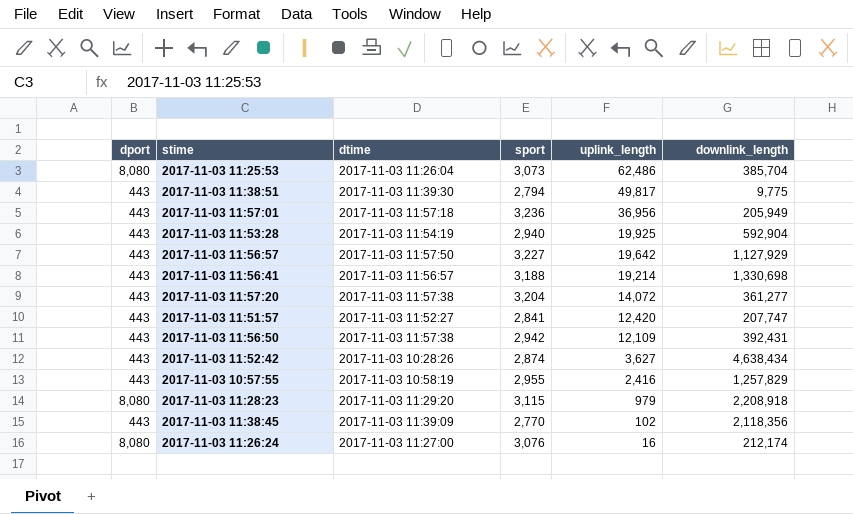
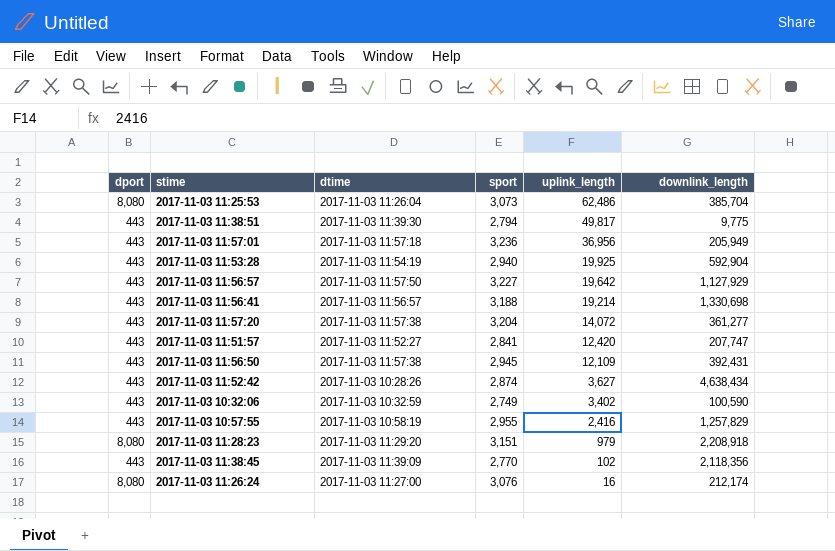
2017-11-03 11:56:50 | sport: 2,942 -> 2,945
row 2017-11-03 10:32:06: none -> 443 | 2017-11-03 10:32:59 | 2,749 | 3,402 | 100,590
2017-11-03 11:28:23 | sport: 3,115 -> 3,151

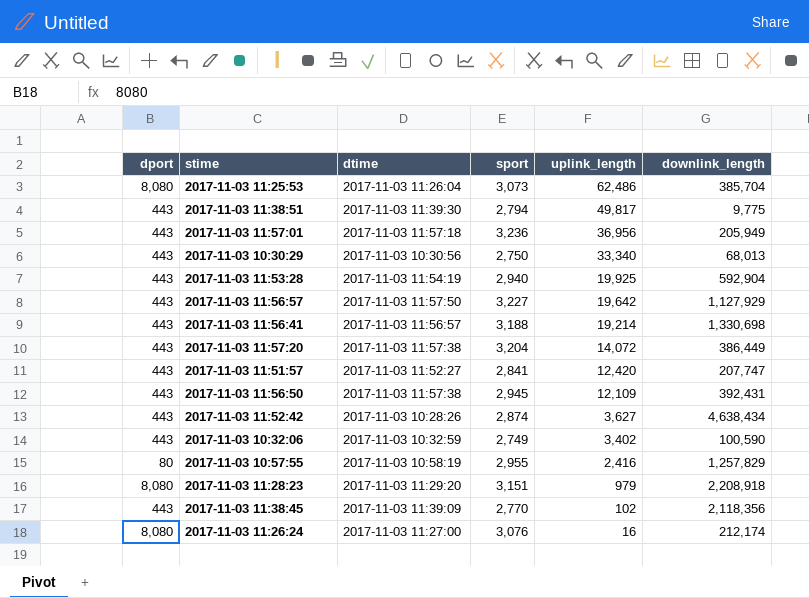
row 2017-11-03 10:30:29: none -> 443 | 2017-11-03 10:30:56 | 2,750 | 33,340 | 68,013
2017-11-03 11:57:20 | downlink_length: 361,277 -> 386,449
2017-11-03 10:57:55 | dport: 443 -> 80

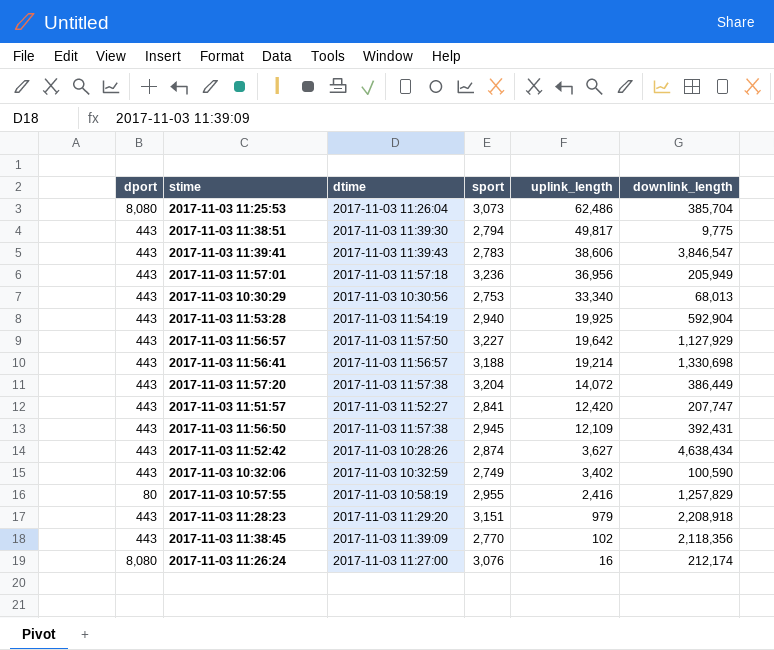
row 2017-11-03 11:39:41: none -> 443 | 2017-11-03 11:39:43 | 2,783 | 38,606 | 3,846,547
2017-11-03 10:30:29 | sport: 2,750 -> 2,753
2017-11-03 11:28:23 | dport: 8,080 -> 443

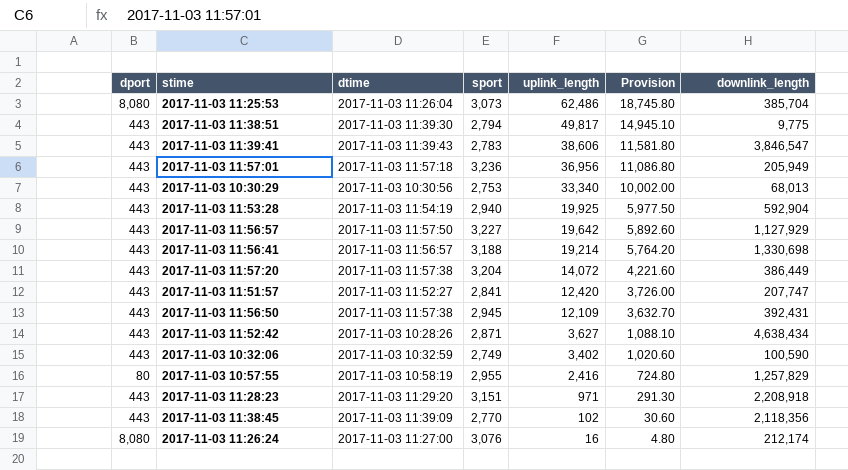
column Provision | formula: none -> [uplink_length] * 0.3
2017-11-03 11:52:42 | sport: 2,874 -> 2,871
2017-11-03 11:28:23 | uplink_length: 979 -> 971

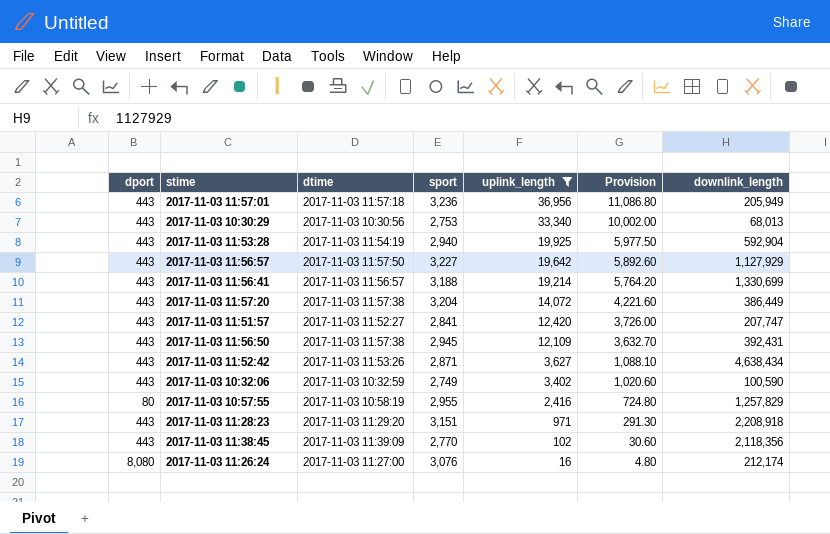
filter: none -> uplink_length <= 36,956
2017-11-03 11:56:41 | downlink_length: 1,330,698 -> 1,330,699
2017-11-03 11:52:42 | dtime: 2017-11-03 10:28:26 -> 2017-11-03 11:53:26

